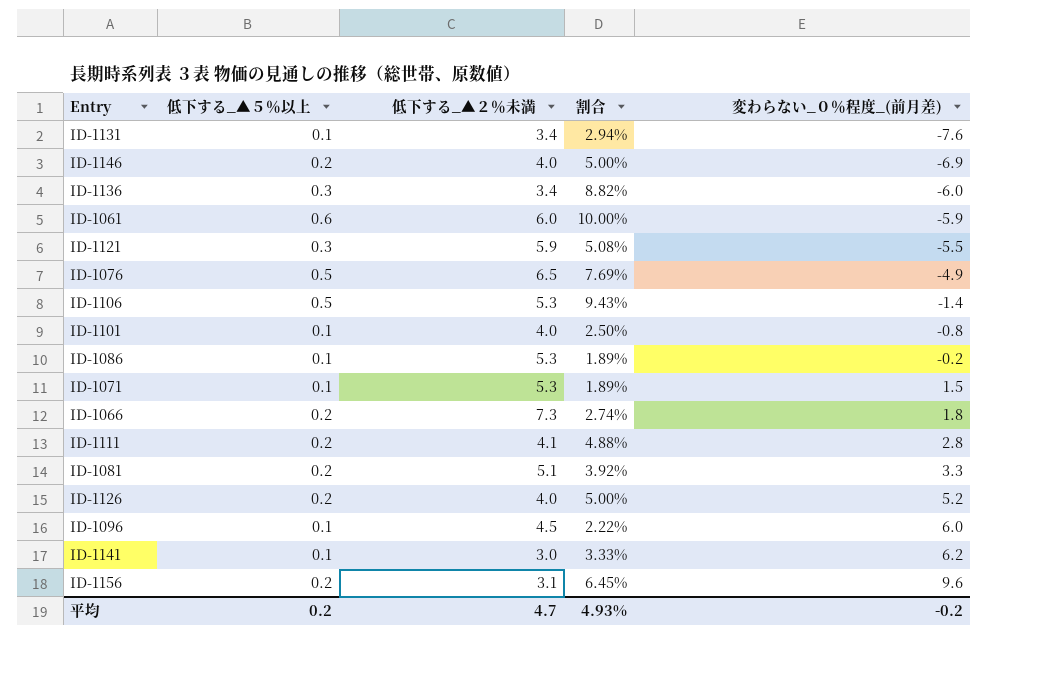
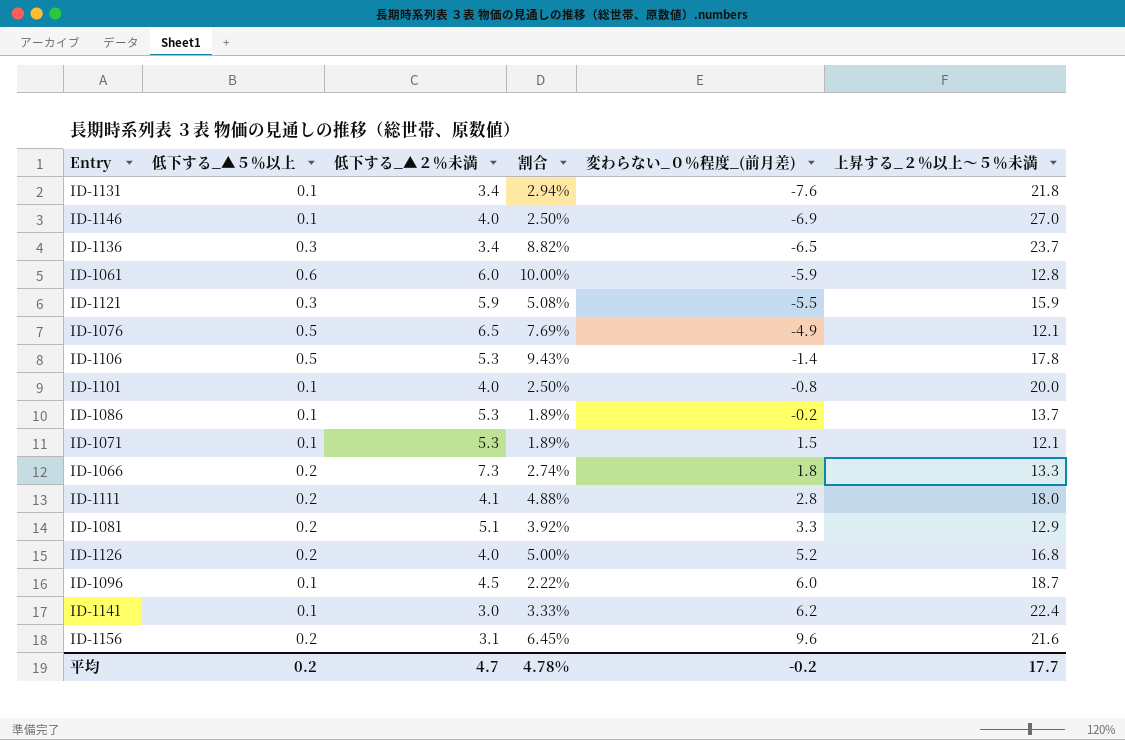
column 上昇する_２％以上～５％未満 | position: none -> 6
ID-1146 | 低下する_▲５％以上: 0.2 -> 0.1
ID-1146 | 割合: 5.00% -> 2.50%
ID-1136 | 変わらない_０％程度_(前月差): -6.0 -> -6.5
平均 | 割合: 4.93% -> 4.78%

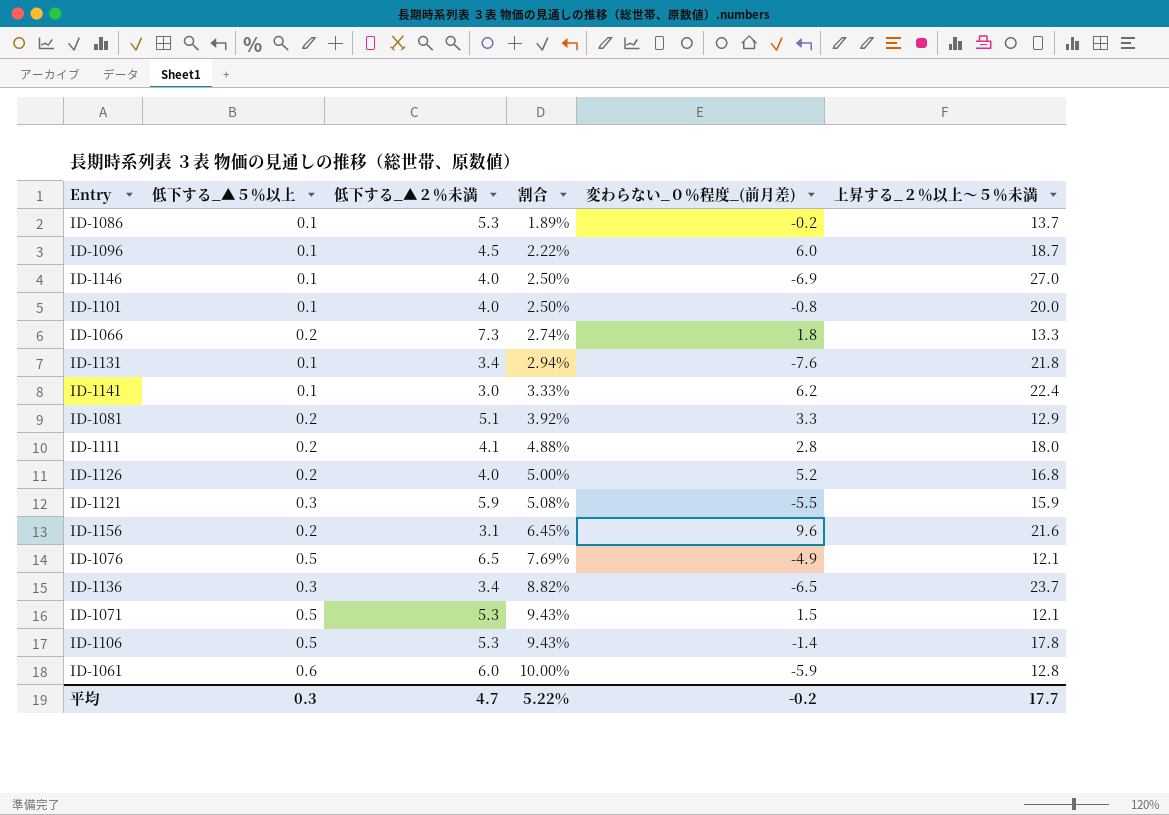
row order: 変わらない_０％程度_(前月差) ascending -> 割合 ascending
ID-1071 | 低下する_▲５％以上: 0.1 -> 0.5
ID-1071 | 割合: 1.89% -> 9.43%
平均 | 低下する_▲５％以上: 0.2 -> 0.3
平均 | 割合: 4.78% -> 5.22%

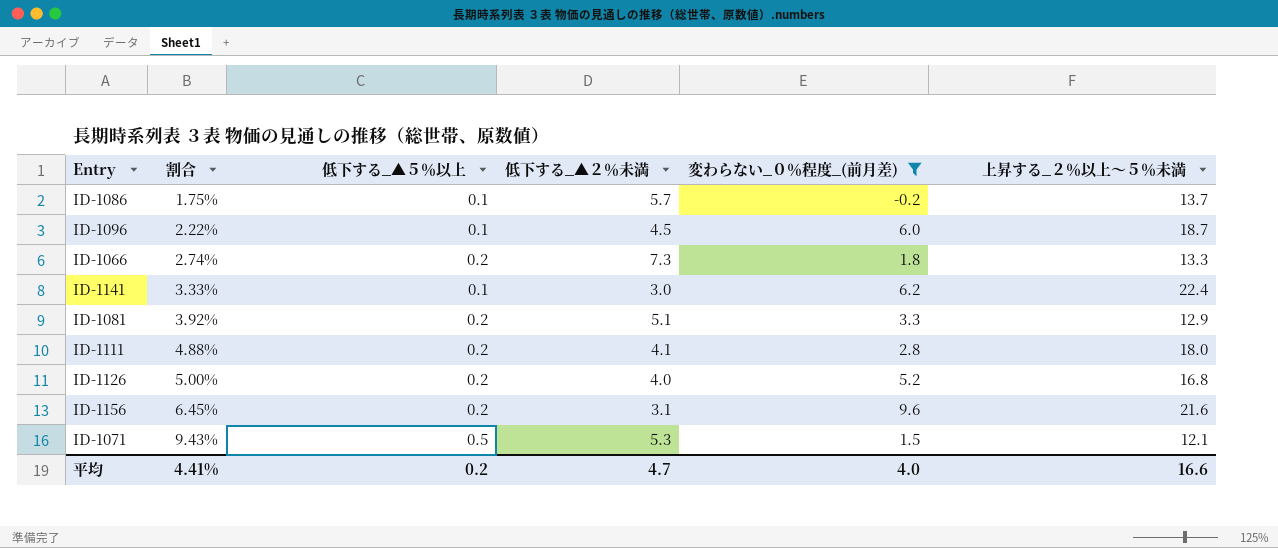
filter: none -> 変わらない_０％程度_(前月差) >= -0.2
column 割合 | position: 4 -> 2
ID-1086 | 割合: 1.89% -> 1.75%
ID-1086 | 低下する_▲２％未満: 5.3 -> 5.7
平均 | 割合: 5.22% -> 4.41%
平均 | 低下する_▲５％以上: 0.3 -> 0.2
平均 | 変わらない_０％程度_(前月差): -0.2 -> 4.0
平均 | 上昇する_２％以上～５％未満: 17.7 -> 16.6

